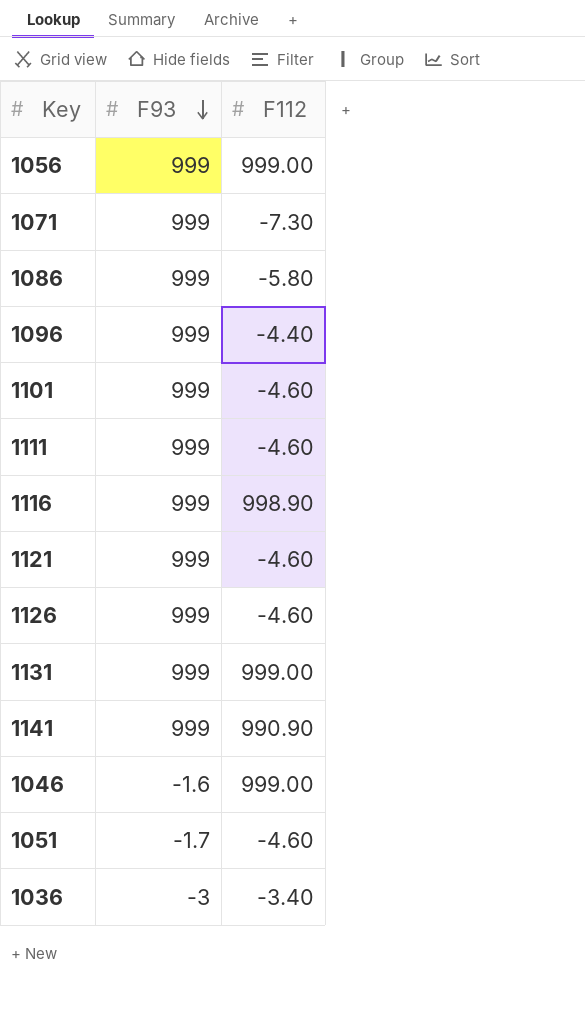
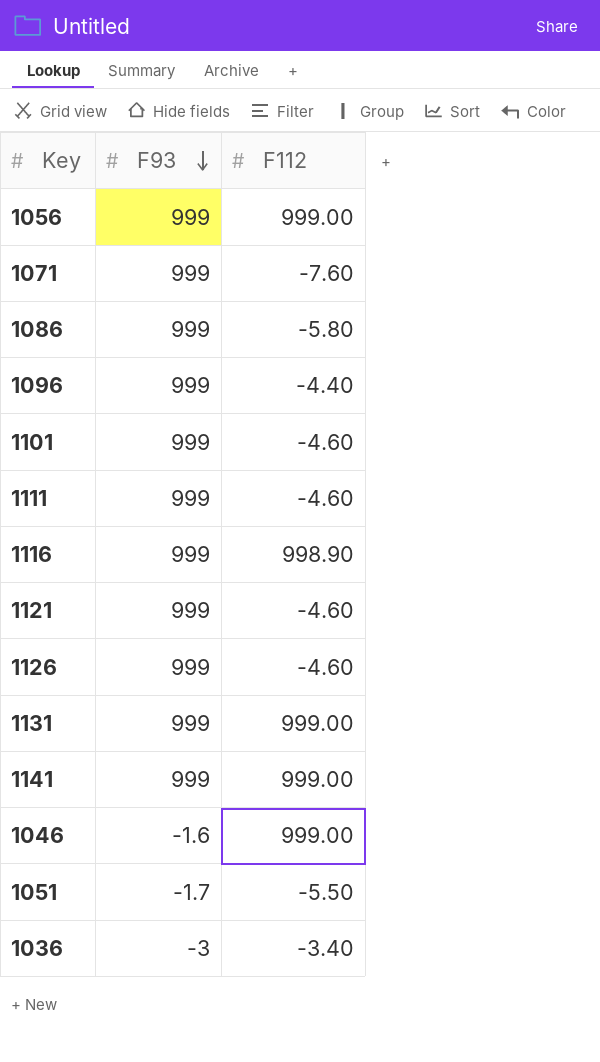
1071 | F112: -7.30 -> -7.60
1141 | F112: 990.90 -> 999.00
1051 | F112: -4.60 -> -5.50

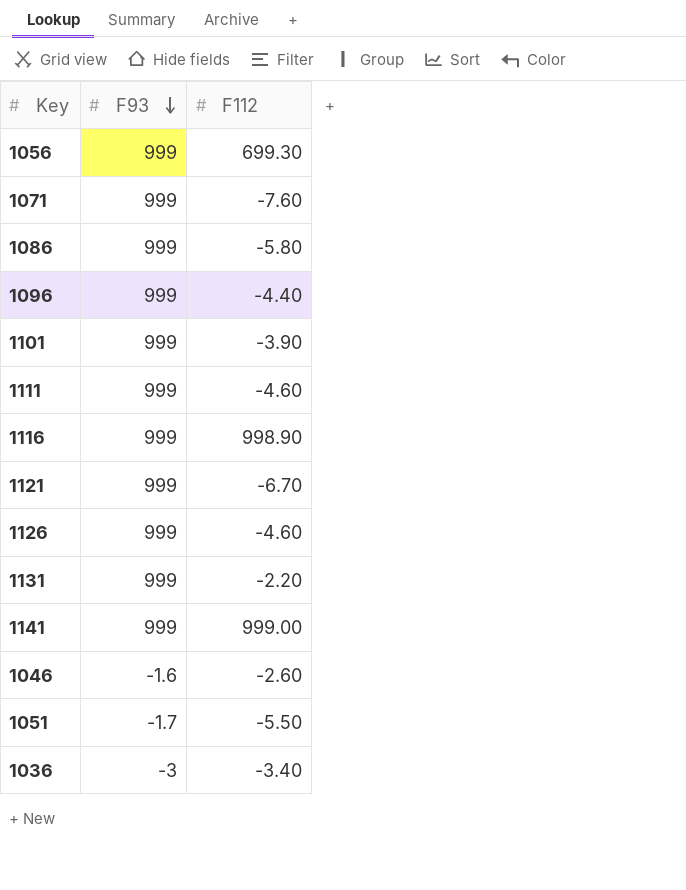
1056 | F112: 999.00 -> 699.30
1101 | F112: -4.60 -> -3.90
1121 | F112: -4.60 -> -6.70
1131 | F112: 999.00 -> -2.20
1046 | F112: 999.00 -> -2.60

